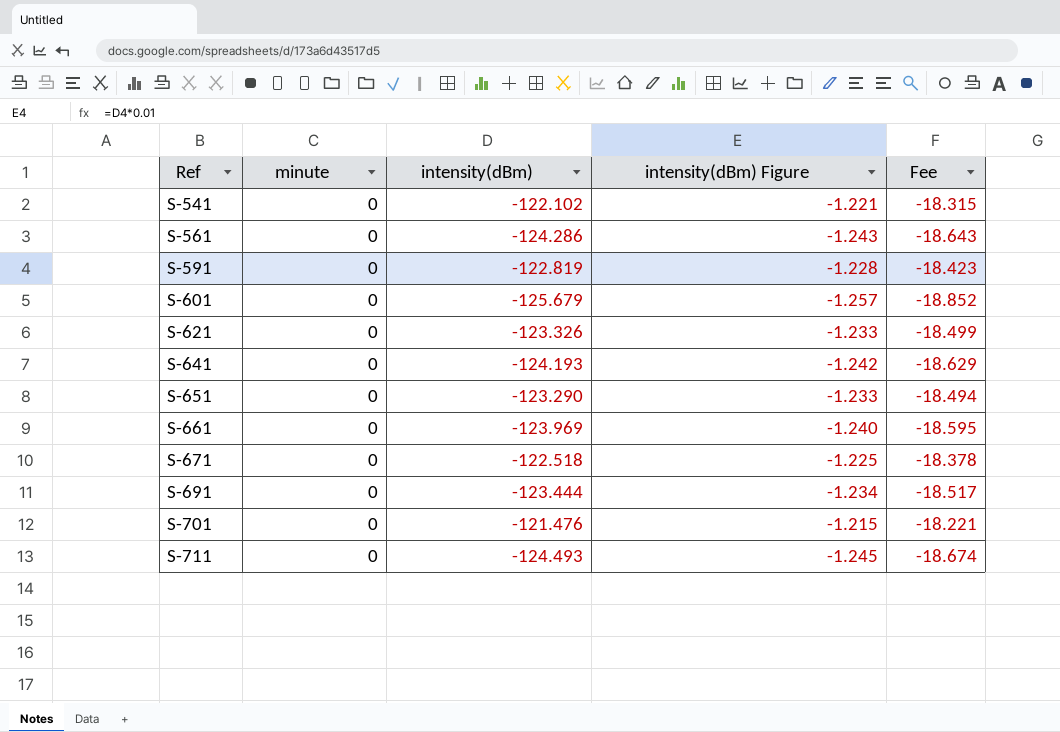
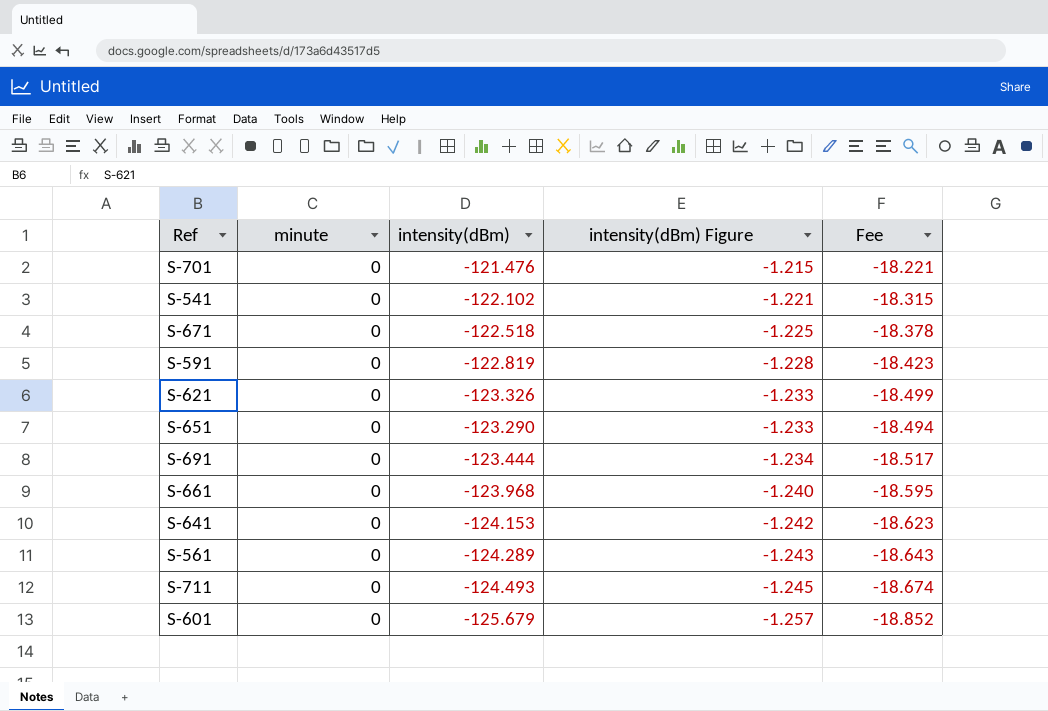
row order: Ref ascending -> intensity(dBm) Figure descending
S-661 | intensity(dBm): -123.969 -> -123.968
S-641 | intensity(dBm): -124.193 -> -124.153
S-641 | Fee: -18.629 -> -18.623
S-561 | intensity(dBm): -124.286 -> -124.289

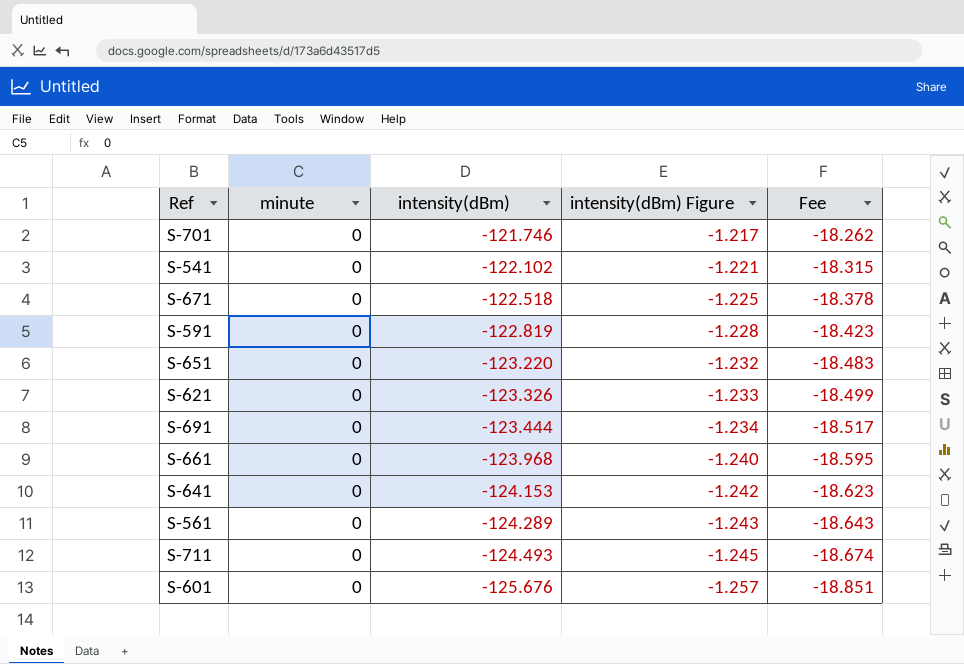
row order: intensity(dBm) Figure descending -> intensity(dBm) descending
S-701 | intensity(dBm): -121.476 -> -121.746
S-701 | intensity(dBm) Figure: -1.215 -> -1.217
S-701 | Fee: -18.221 -> -18.262
S-651 | intensity(dBm): -123.290 -> -123.220
S-651 | intensity(dBm) Figure: -1.233 -> -1.232
S-651 | Fee: -18.494 -> -18.483
S-601 | intensity(dBm): -125.679 -> -125.676
S-601 | Fee: -18.852 -> -18.851

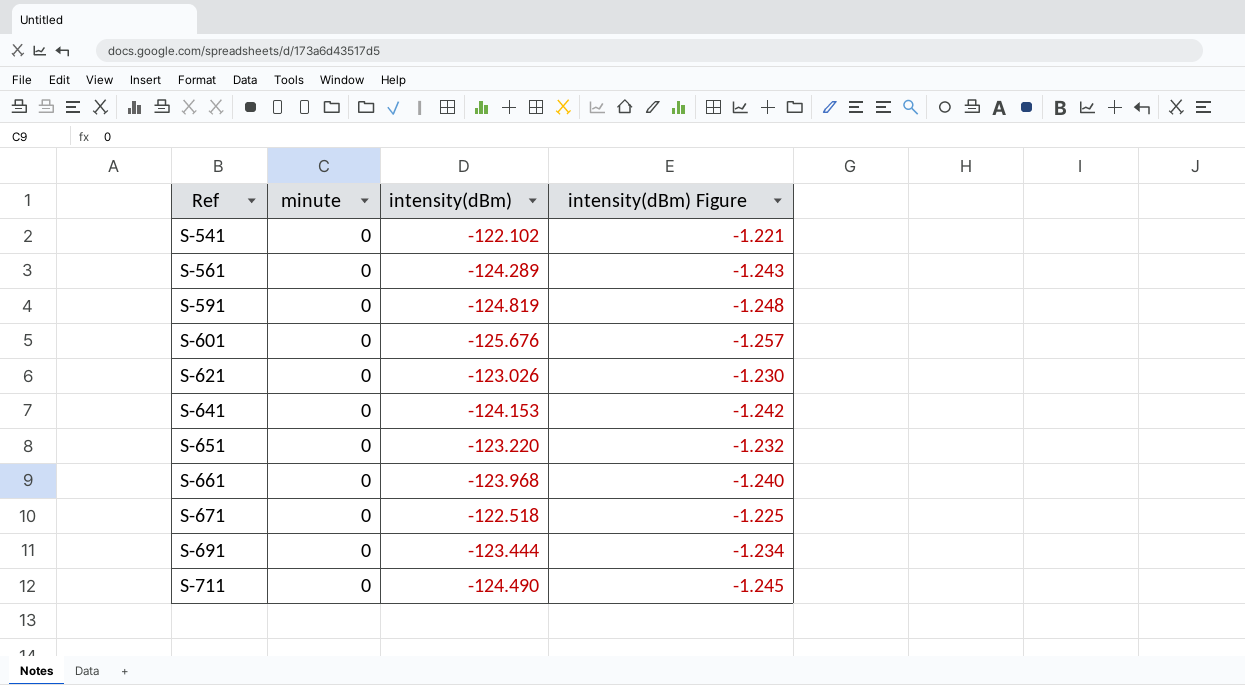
row order: intensity(dBm) descending -> Ref ascending
column Fee | formula: [intensity(dBm)] * 0.15 -> none
row S-701: 0 | -121.746 | -1.217 | -18.262 -> none
S-591 | intensity(dBm): -122.819 -> -124.819
S-591 | intensity(dBm) Figure: -1.228 -> -1.248
S-621 | intensity(dBm): -123.326 -> -123.026
S-621 | intensity(dBm) Figure: -1.233 -> -1.230
S-711 | intensity(dBm): -124.493 -> -124.490

